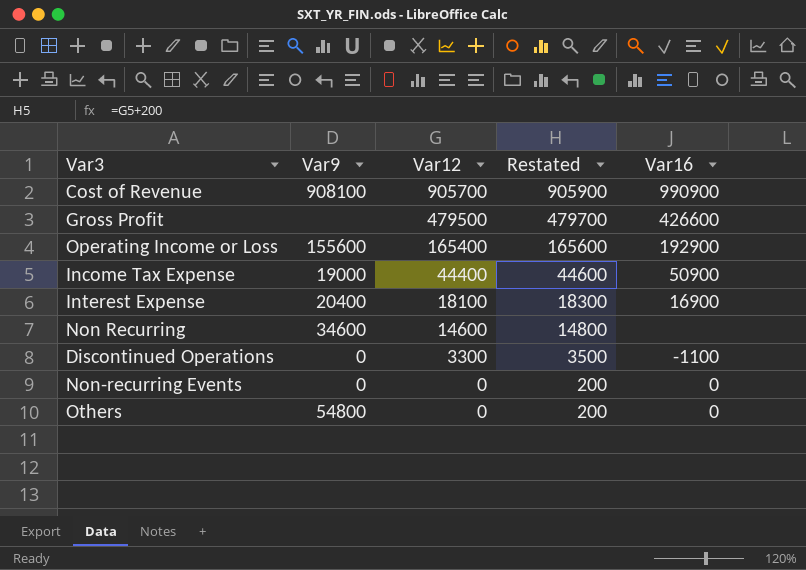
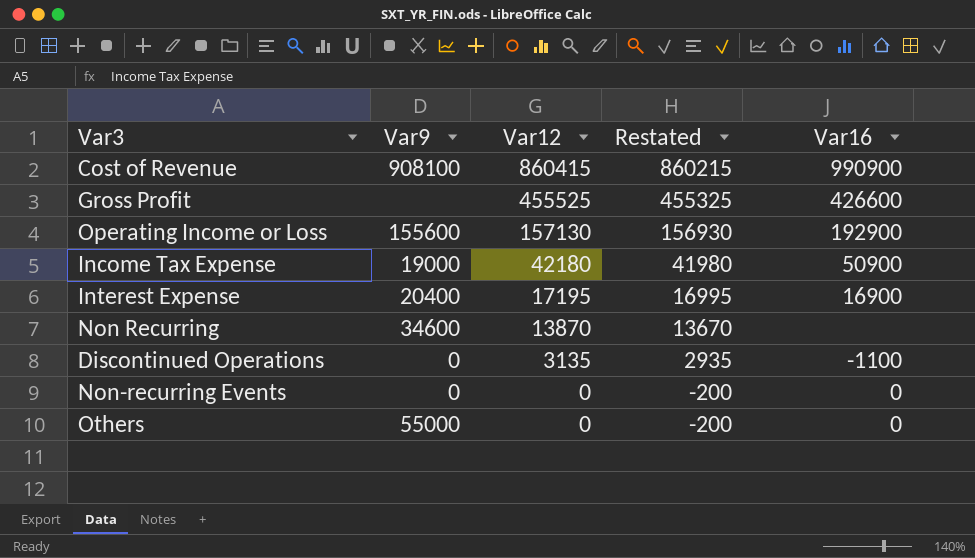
column Restated | formula: [Var12] + 200 -> [Var12] - 200
Cost of Revenue | Var12: 905700 -> 860415
Gross Profit | Var12: 479500 -> 455525
Operating Income or Loss | Var12: 165400 -> 157130
Income Tax Expense | Var12: 44400 -> 42180
Interest Expense | Var12: 18100 -> 17195
Non Recurring | Var12: 14600 -> 13870
Discontinued Operations | Var12: 3300 -> 3135
Others | Var9: 54800 -> 55000

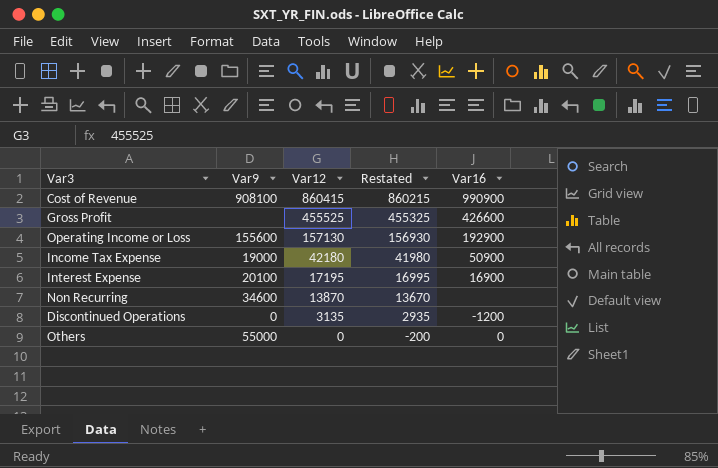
row Non-recurring Events: 0 | 0 | -200 | 0 -> none
Interest Expense | Var9: 20400 -> 20100
Discontinued Operations | Var16: -1100 -> -1200

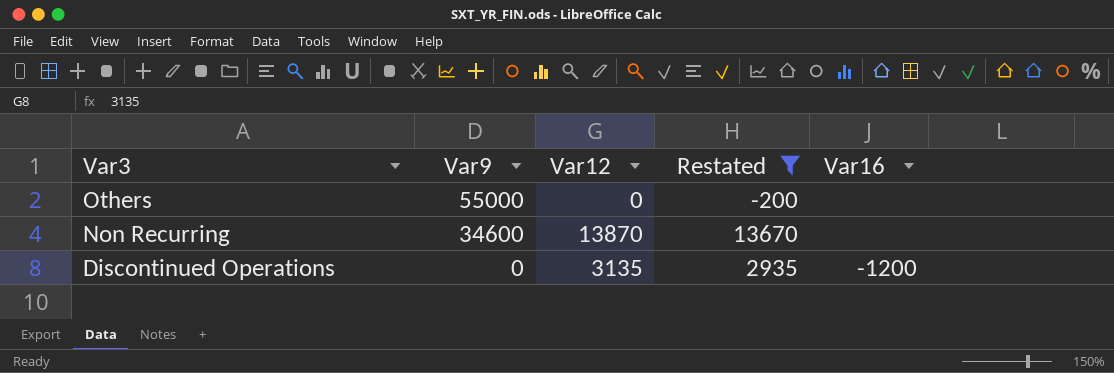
filter: none -> Restated <= 13670
row order: Var12 descending -> Var3 descending
Others | Var16: 0 -> none

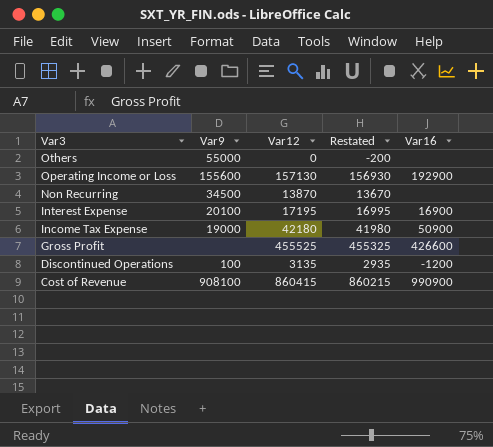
filter: Restated <= 13670 -> none
Non Recurring | Var9: 34600 -> 34500
Discontinued Operations | Var9: 0 -> 100

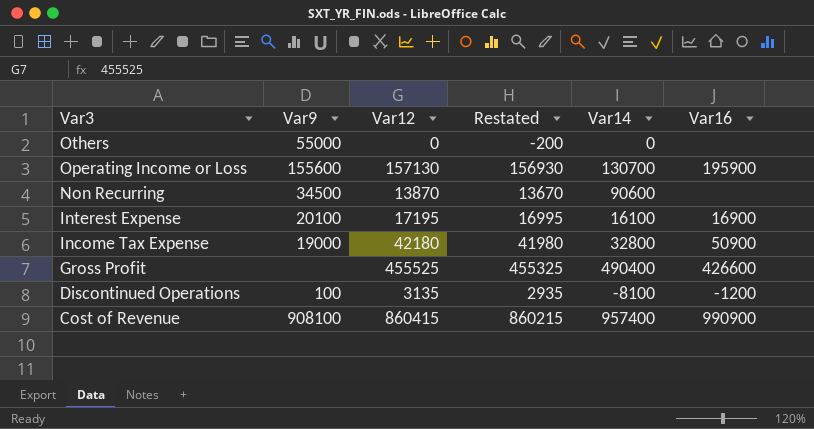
column Var14 | position: none -> 5
Operating Income or Loss | Var16: 192900 -> 195900

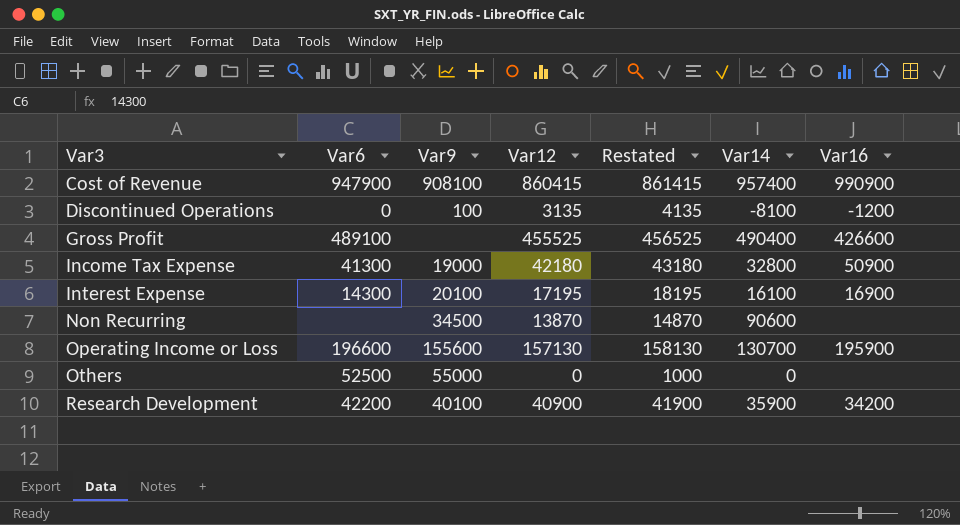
row order: Var3 descending -> Var3 ascending
column Var6 | position: none -> 2
column Restated | formula: [Var12] - 200 -> [Var12] + 1000
row Research Development: none -> 42200 | 40100 | 40900 | 41900 | 35900 | 34200

